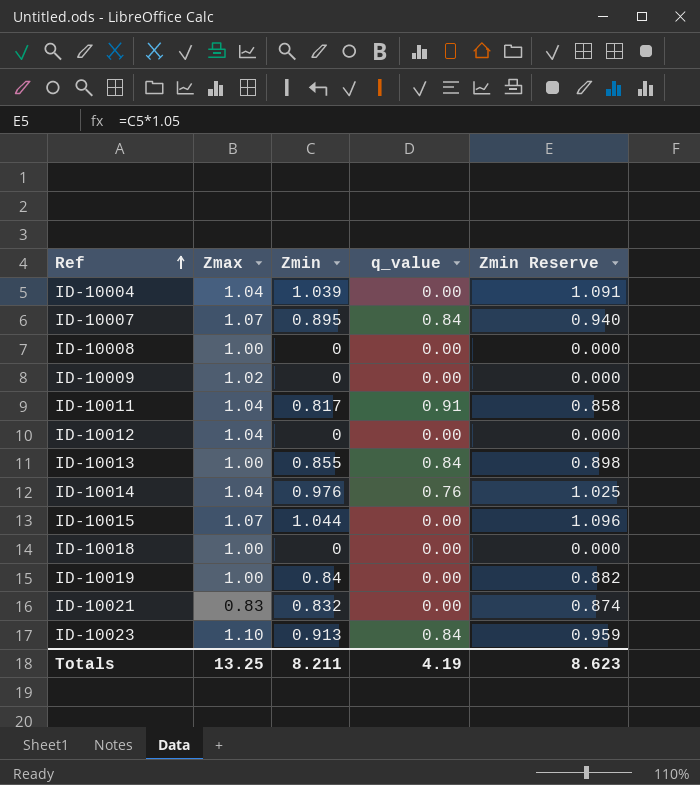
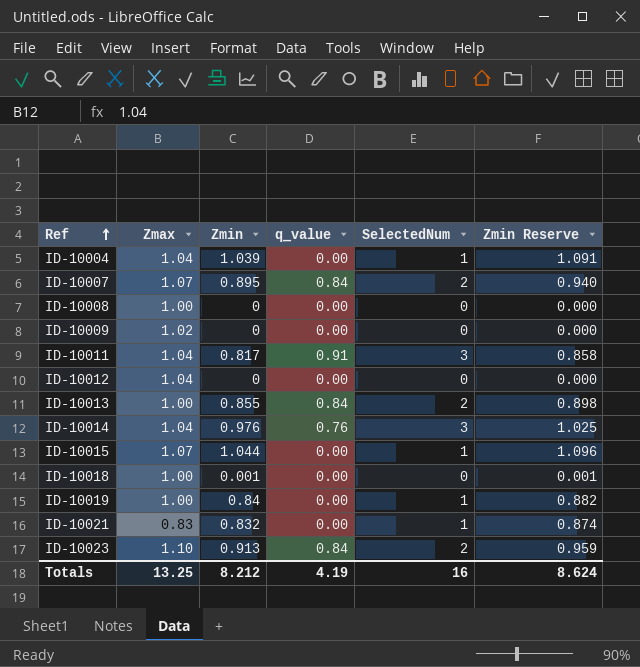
column SelectedNum | position: none -> 5
ID-10018 | Zmin: 0 -> 0.001
ID-10018 | Zmin Reserve: 0.000 -> 0.001
Totals | Zmin: 8.211 -> 8.212
Totals | Zmin Reserve: 8.623 -> 8.624

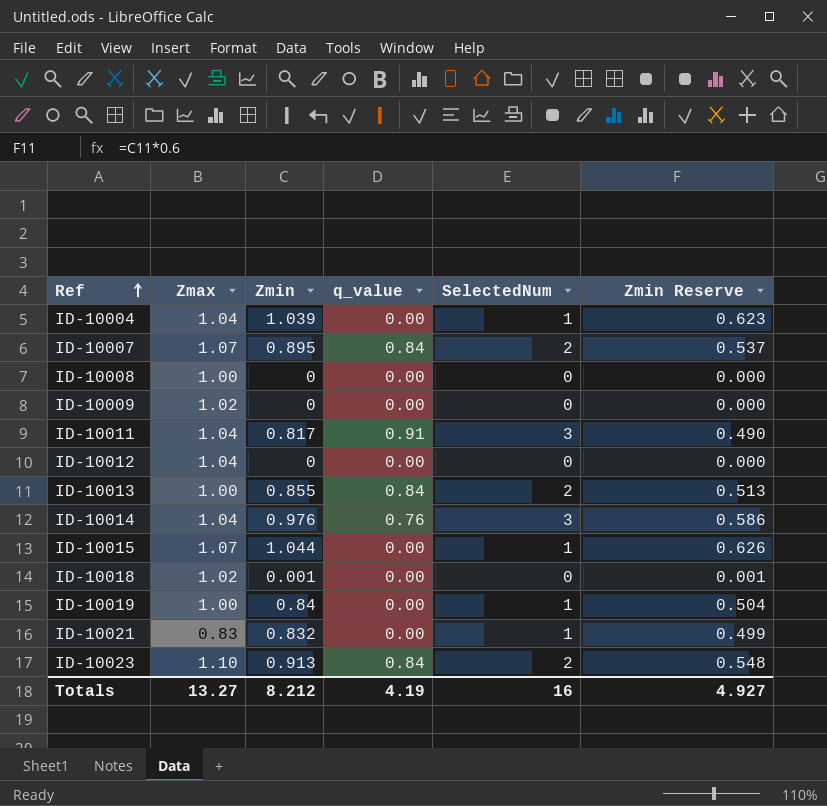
column Zmin Reserve | formula: [Zmin] * 1.05 -> [Zmin] * 0.6
ID-10018 | Zmax: 1.00 -> 1.02
Totals | Zmax: 13.25 -> 13.27
Totals | Zmin Reserve: 8.624 -> 4.927

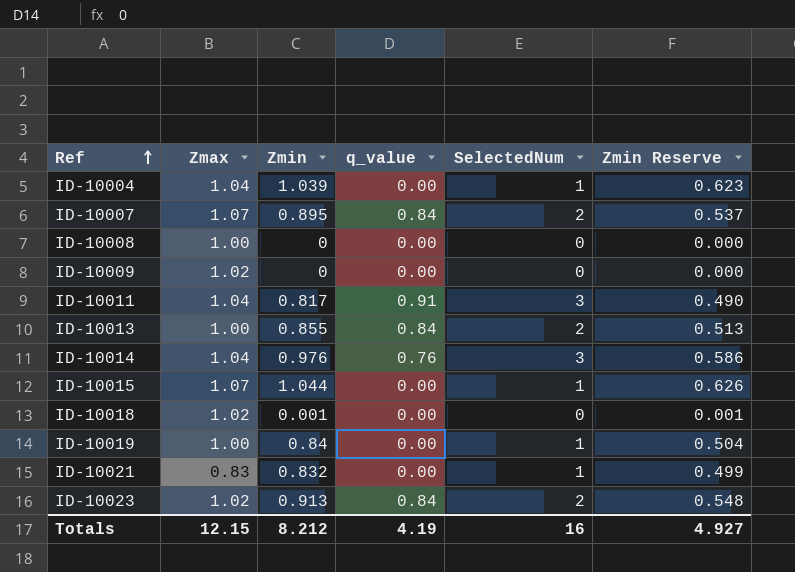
row ID-10012: 1.04 | 0 | 0.00 | 0 | 0.000 -> none
ID-10023 | Zmax: 1.10 -> 1.02
Totals | Zmax: 13.27 -> 12.15

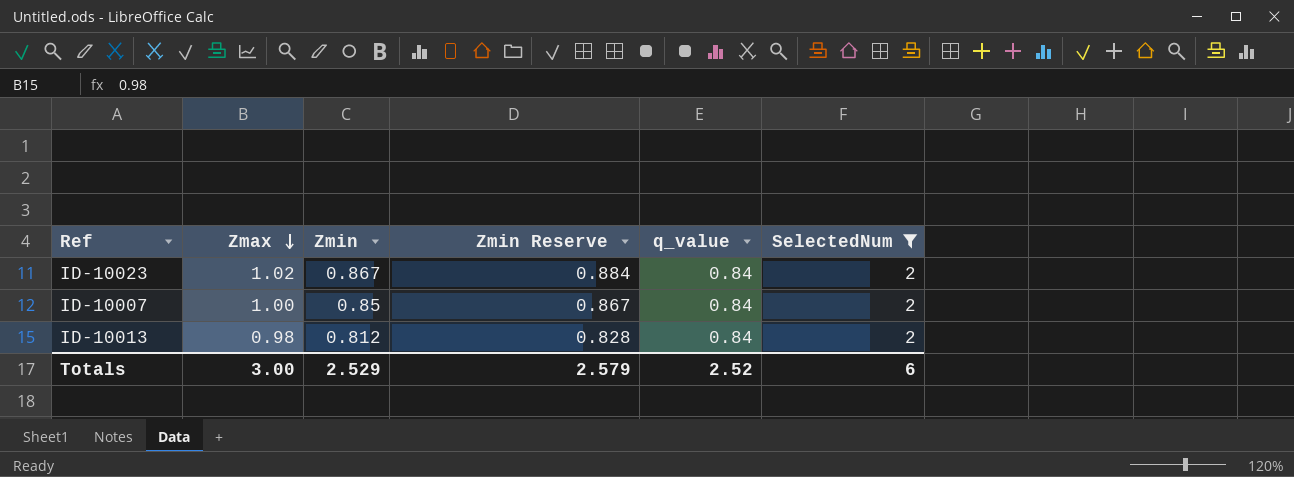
filter: none -> SelectedNum = 2
row order: Ref ascending -> Zmax descending
column Zmin Reserve | formula: [Zmin] * 0.6 -> [Zmin] * 1.02
column Zmin Reserve | position: 6 -> 4
ID-10023 | Zmin: 0.913 -> 0.867
ID-10007 | Zmax: 1.07 -> 1.00
ID-10007 | Zmin: 0.895 -> 0.85
ID-10013 | Zmax: 1.00 -> 0.98
ID-10013 | Zmin: 0.855 -> 0.812
Totals | Zmax: 12.15 -> 3.00
Totals | Zmin: 8.212 -> 2.529
Totals | Zmin Reserve: 4.927 -> 2.579
Totals | q_value: 4.19 -> 2.52
Totals | SelectedNum: 16 -> 6

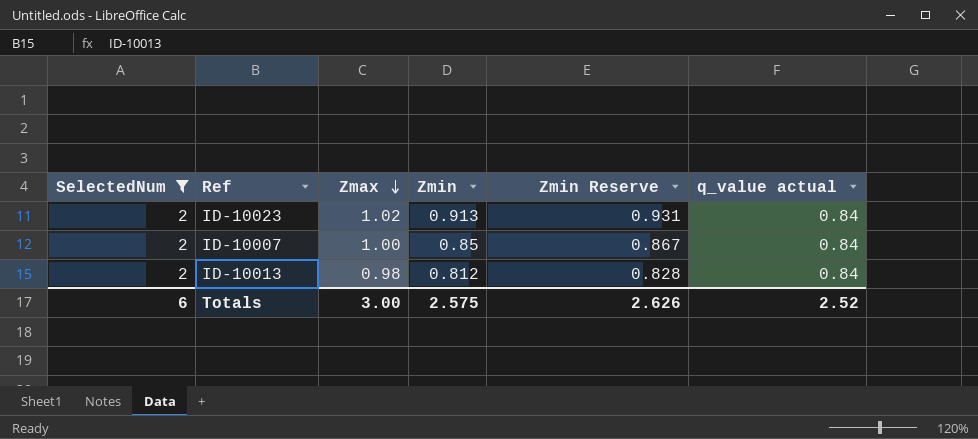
column SelectedNum | position: 6 -> 1
column name: q_value -> q_value actual
ID-10023 | Zmin: 0.867 -> 0.913
ID-10023 | Zmin Reserve: 0.884 -> 0.931
Totals | Zmin: 2.529 -> 2.575
Totals | Zmin Reserve: 2.579 -> 2.626

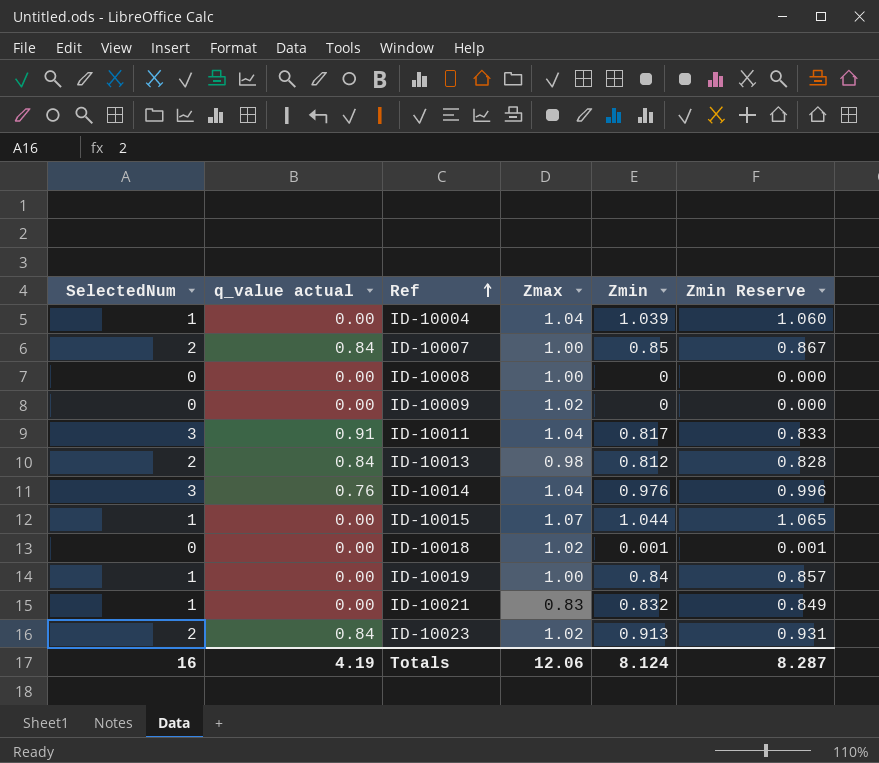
filter: SelectedNum = 2 -> none
row order: Zmax descending -> Ref ascending
column q_value actual | position: 6 -> 2
Totals | SelectedNum: 6 -> 16
Totals | q_value actual: 2.52 -> 4.19
Totals | Zmax: 3.00 -> 12.06
Totals | Zmin: 2.575 -> 8.124
Totals | Zmin Reserve: 2.626 -> 8.287

